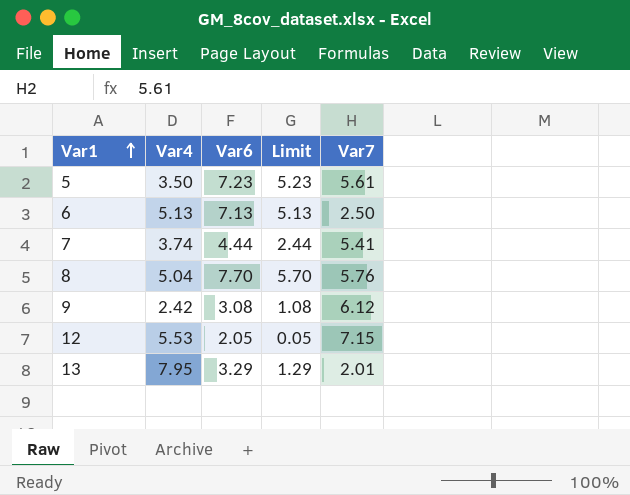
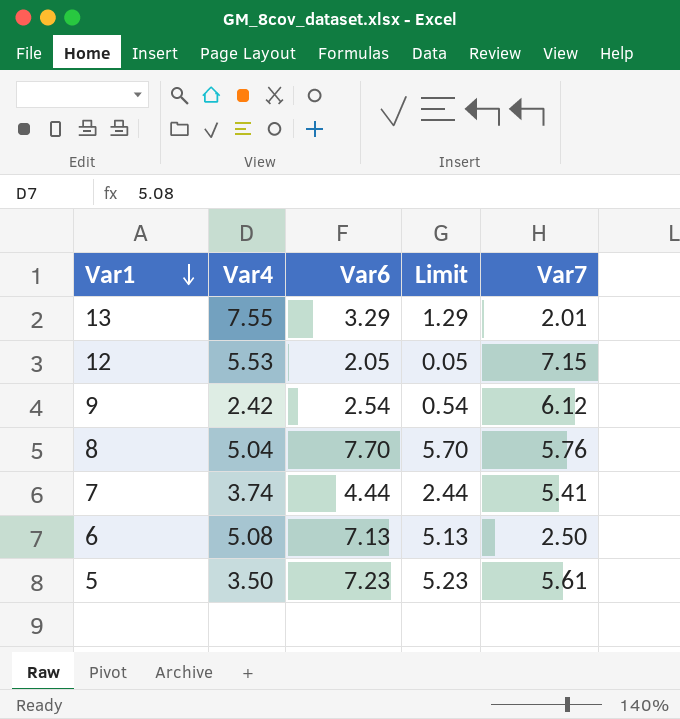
row order: Var1 ascending -> Var1 descending
13 | Var4: 7.95 -> 7.55
9 | Var6: 3.08 -> 2.54
9 | Limit: 1.08 -> 0.54
6 | Var4: 5.13 -> 5.08

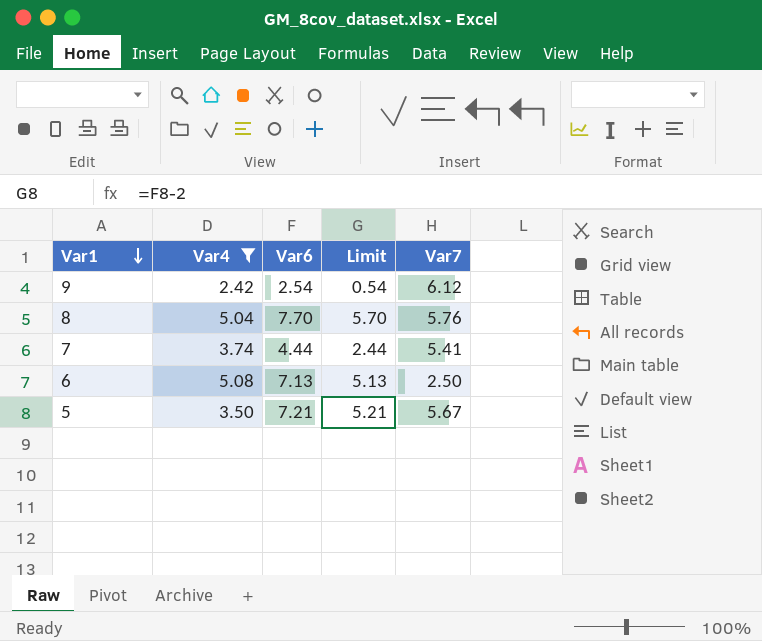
filter: none -> Var4 <= 5.08
5 | Var6: 7.23 -> 7.21
5 | Limit: 5.23 -> 5.21
5 | Var7: 5.61 -> 5.67

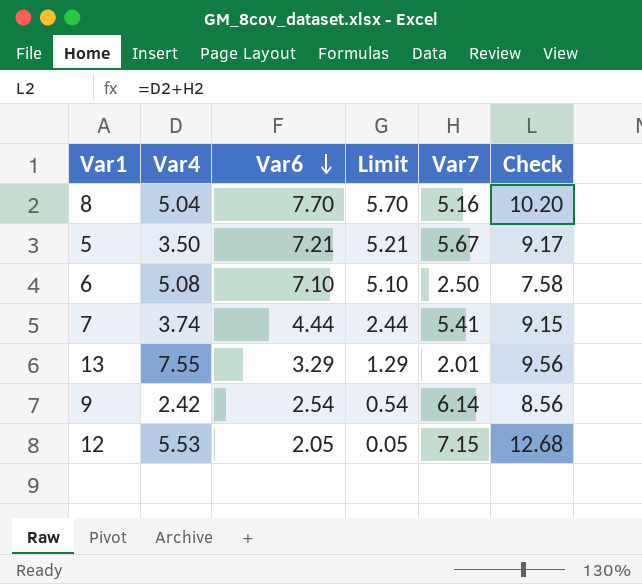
filter: Var4 <= 5.08 -> none
row order: Var1 descending -> Var6 descending
column Check | formula: none -> [Var4] + [Var7]
8 | Var7: 5.76 -> 5.16
6 | Var6: 7.13 -> 7.10
6 | Limit: 5.13 -> 5.10
9 | Var7: 6.12 -> 6.14

